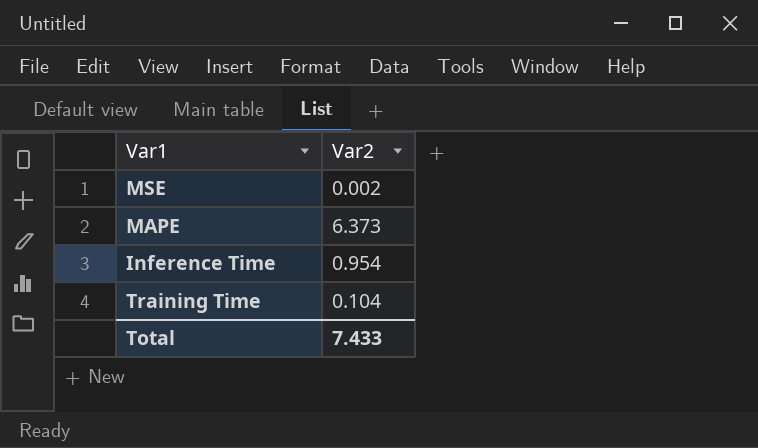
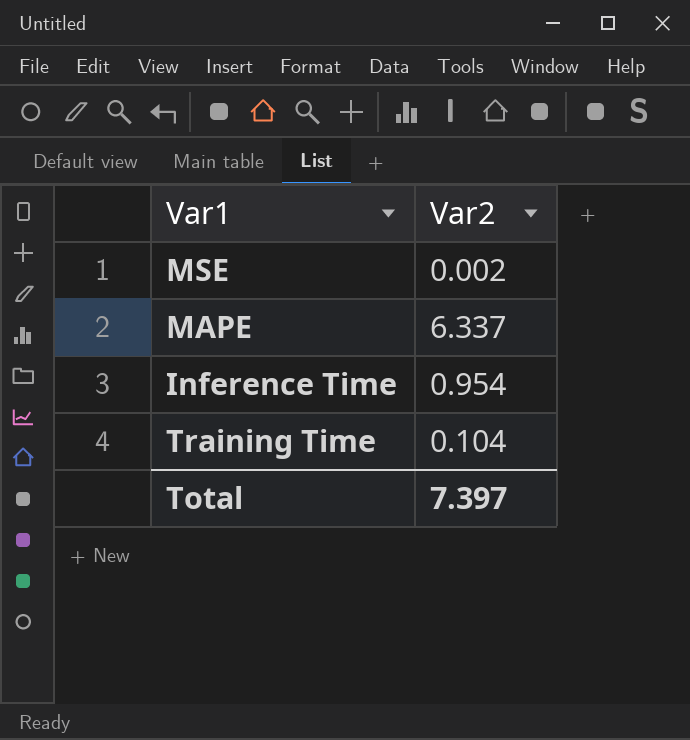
MAPE | Var2: 6.373 -> 6.337
Total | Var2: 7.433 -> 7.397

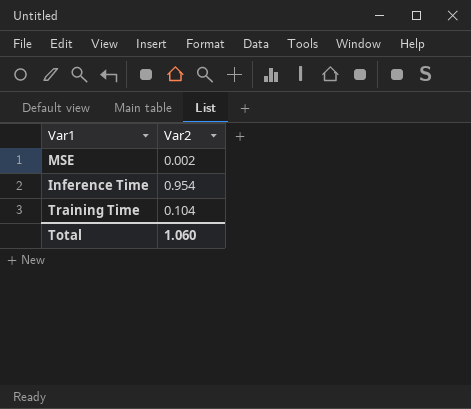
row MAPE: 6.337 -> none
Total | Var2: 7.397 -> 1.060

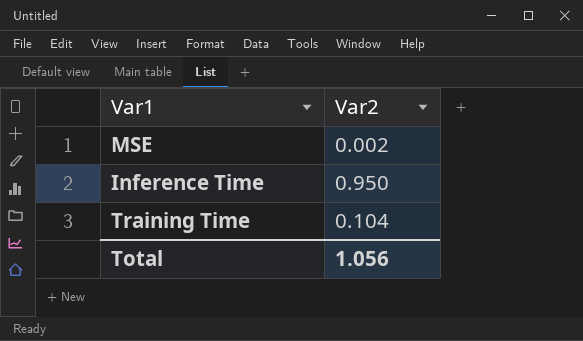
Inference Time | Var2: 0.954 -> 0.950
Total | Var2: 1.060 -> 1.056

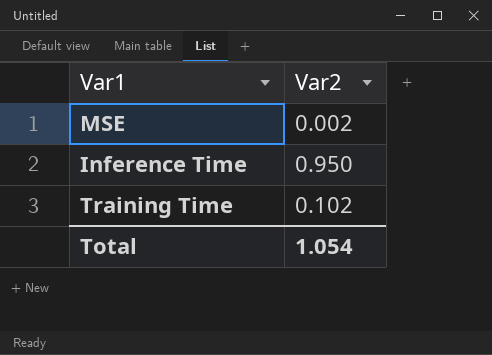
Training Time | Var2: 0.104 -> 0.102
Total | Var2: 1.056 -> 1.054

